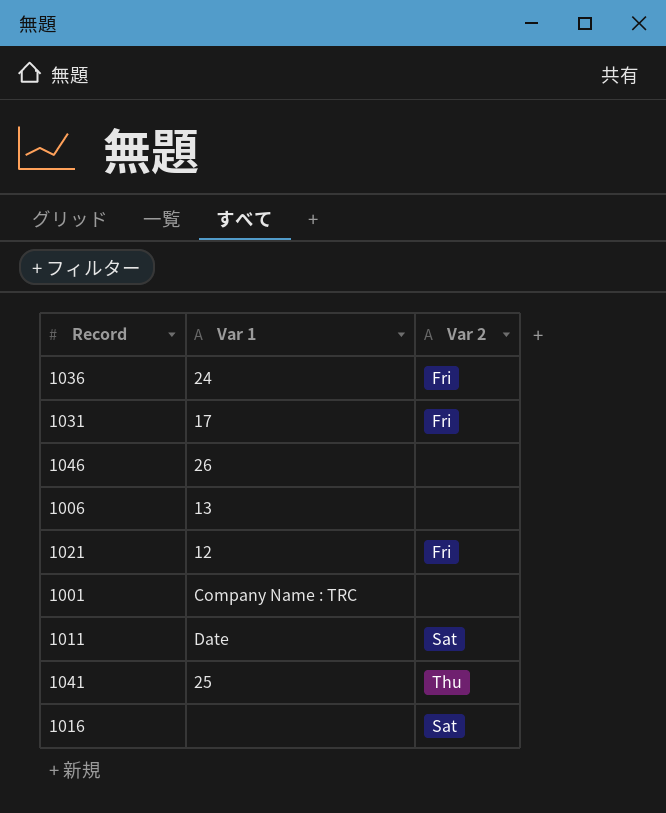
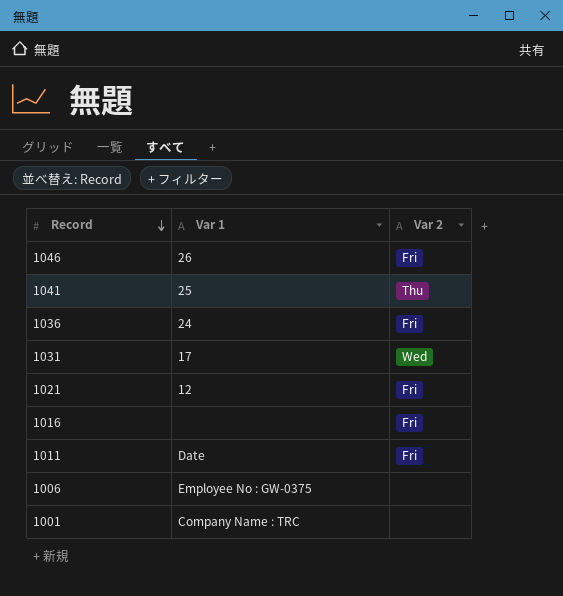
row order: none -> Record descending
1046 | Var 2: none -> Fri
1031 | Var 2: Fri -> Wed
1016 | Var 2: Sat -> Fri
1011 | Var 2: Sat -> Fri
1006 | Var 1: 13 -> Employee No : GW-0375

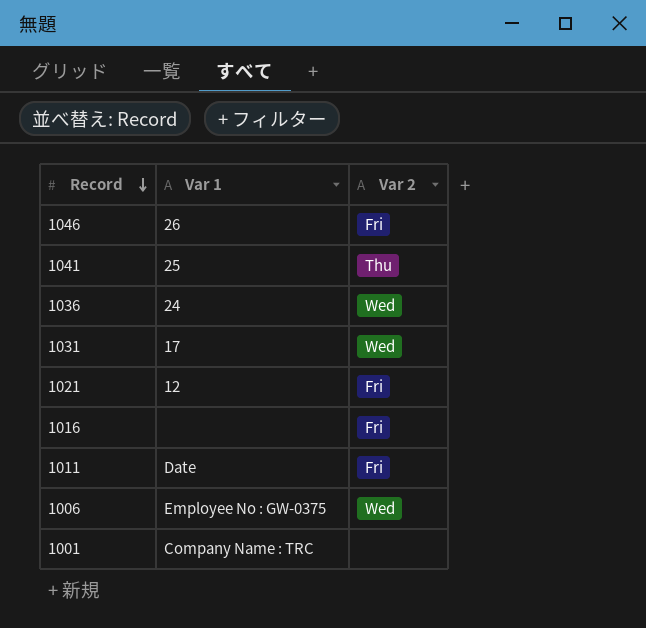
1036 | Var 2: Fri -> Wed
1006 | Var 2: none -> Wed

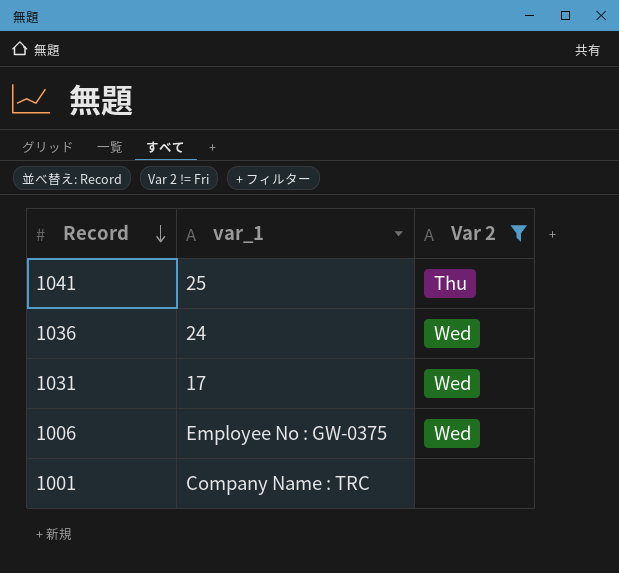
filter: none -> Var 2 != Fri
column name: Var 1 -> var_1

